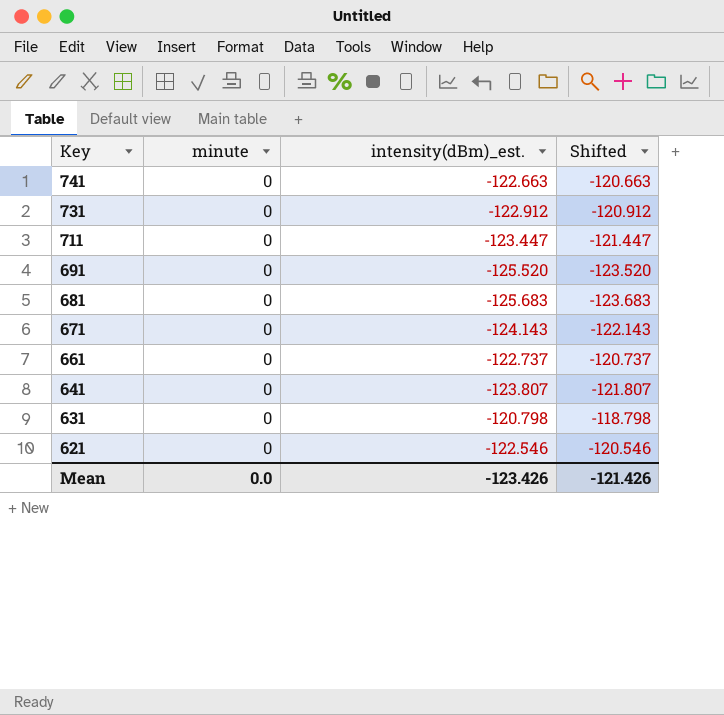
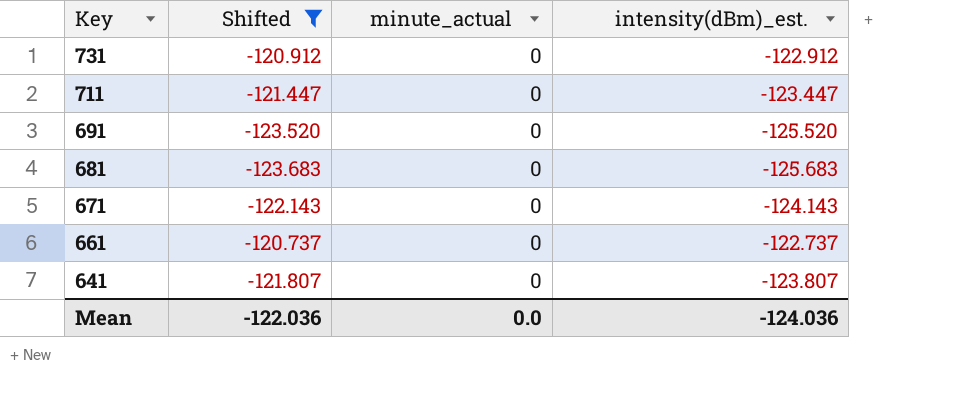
filter: none -> Shifted <= -120.737
column Shifted | position: 4 -> 2
column name: minute -> minute_actual
Mean | Shifted: -121.426 -> -122.036
Mean | intensity(dBm)_est.: -123.426 -> -124.036

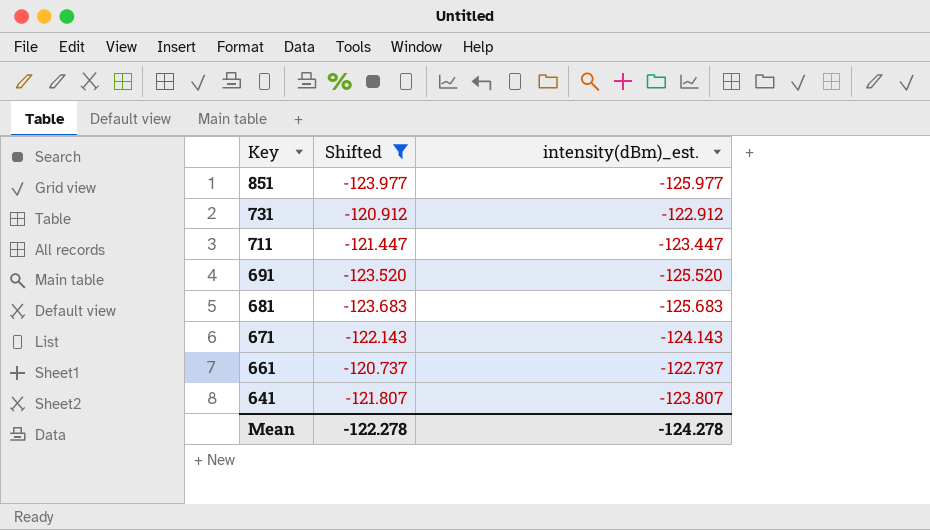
column minute_actual | position: 3 -> none
row 851: none -> -123.977 | -125.977
Mean | Shifted: -122.036 -> -122.278
Mean | intensity(dBm)_est.: -124.036 -> -124.278

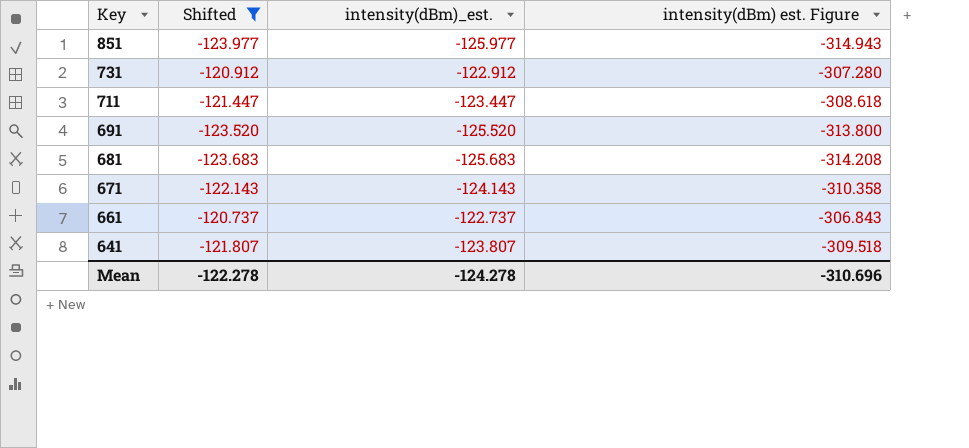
column intensity(dBm) est. Figure | formula: none -> [intensity(dBm)_est.] * 2.5

